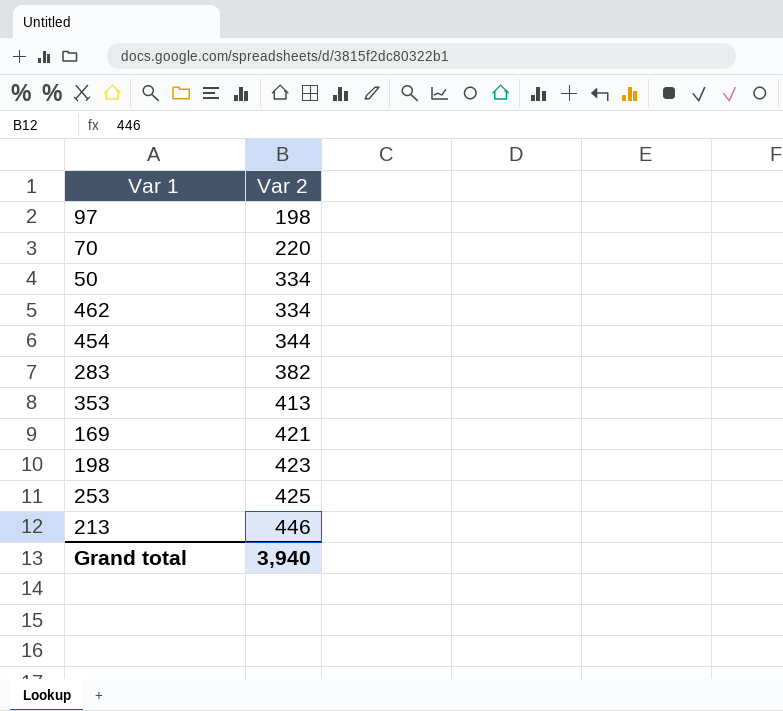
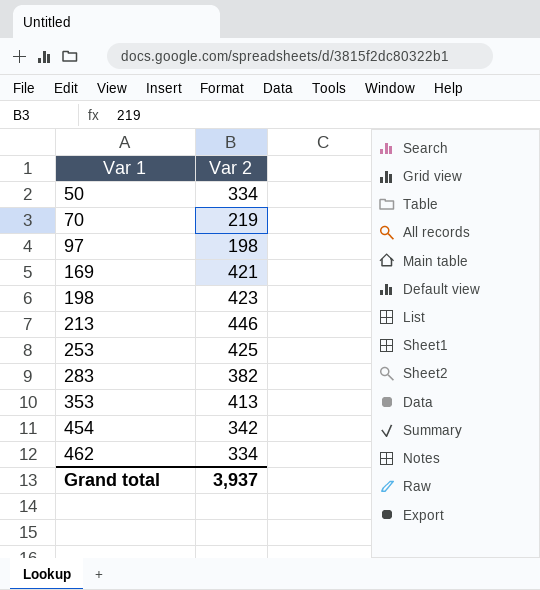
row order: Var 2 ascending -> Var 1 ascending
70 | Var 2: 220 -> 219
454 | Var 2: 344 -> 342
Grand total | Var 2: 3,940 -> 3,937

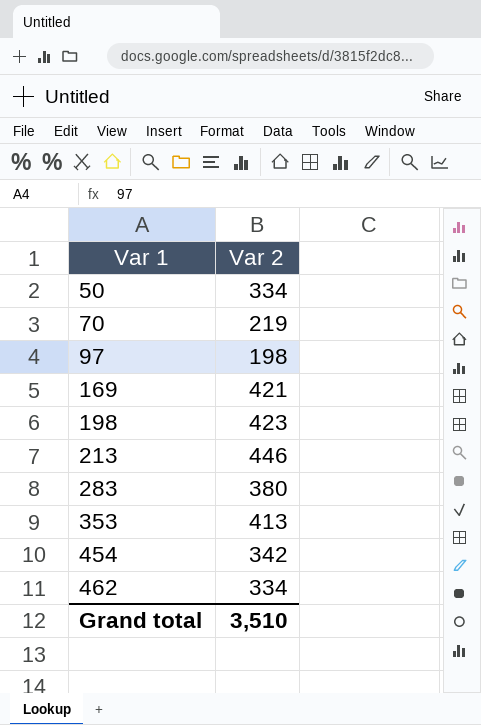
row 253: 425 -> none
283 | Var 2: 382 -> 380
Grand total | Var 2: 3,937 -> 3,510

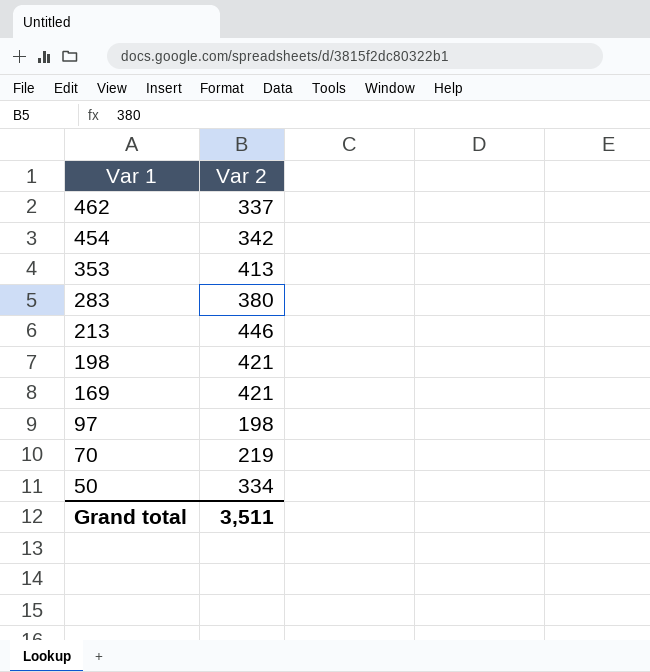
row order: Var 1 ascending -> Var 1 descending
462 | Var 2: 334 -> 337
198 | Var 2: 423 -> 421
Grand total | Var 2: 3,510 -> 3,511

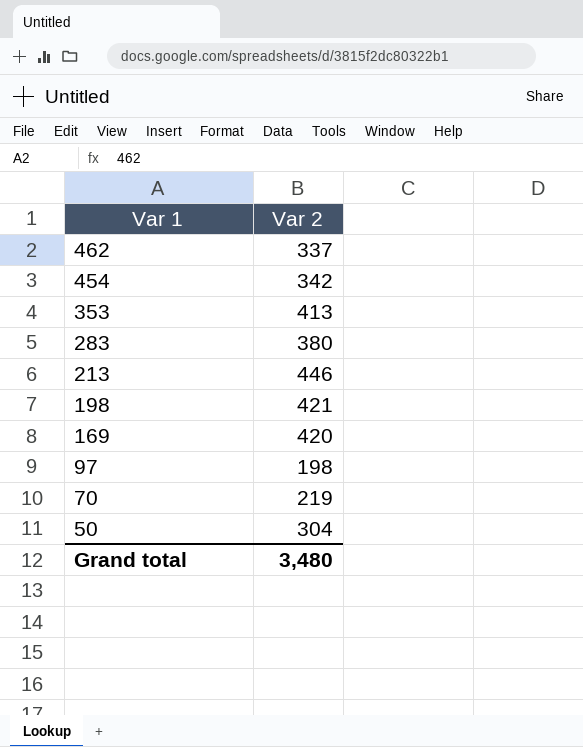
169 | Var 2: 421 -> 420
50 | Var 2: 334 -> 304
Grand total | Var 2: 3,511 -> 3,480

